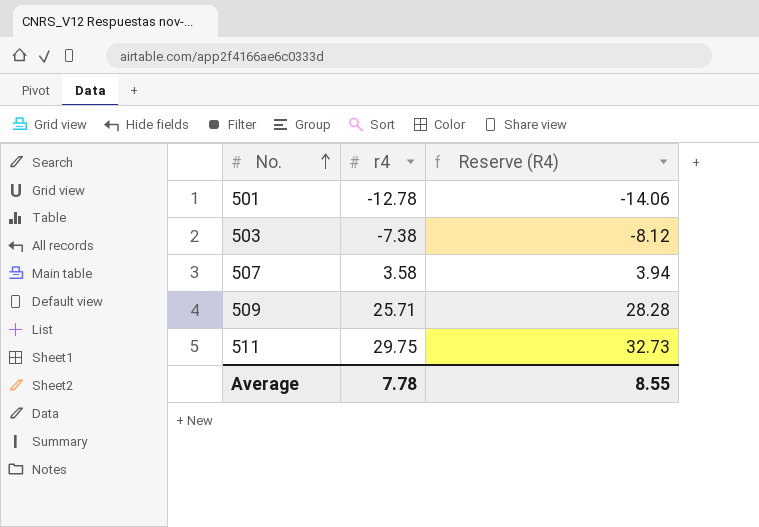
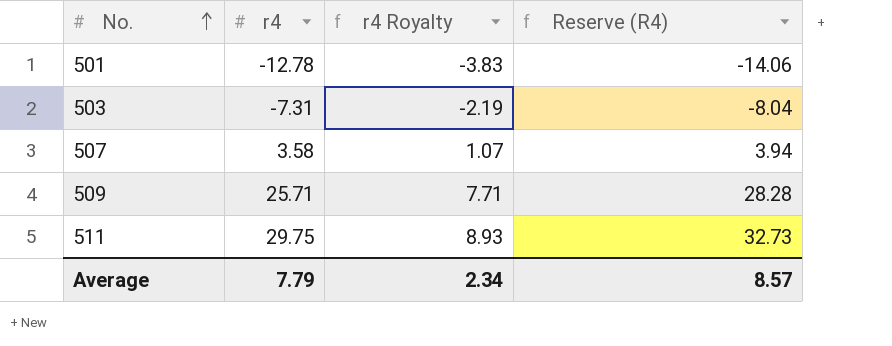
column r4 Royalty | formula: none -> [r4] * 0.3
503 | r4: -7.38 -> -7.31
503 | Reserve (R4): -8.12 -> -8.04
Average | r4: 7.78 -> 7.79
Average | Reserve (R4): 8.55 -> 8.57

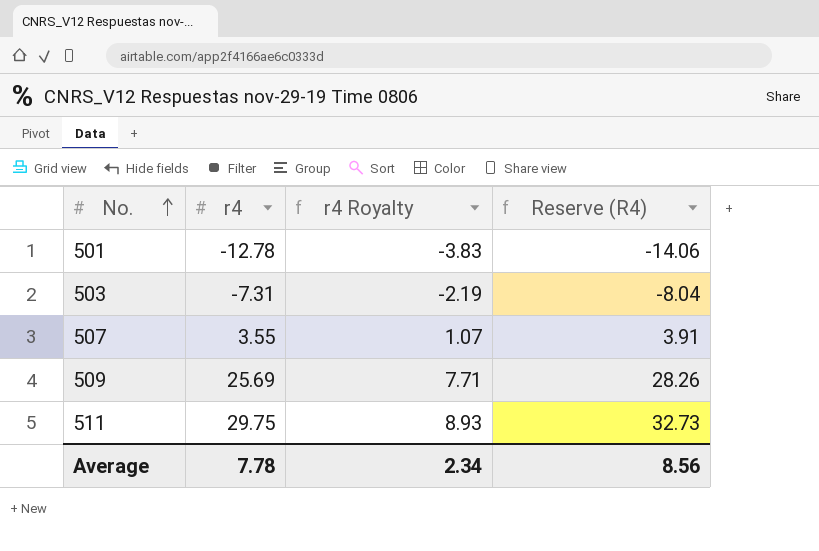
507 | r4: 3.58 -> 3.55
507 | Reserve (R4): 3.94 -> 3.91
509 | r4: 25.71 -> 25.69
509 | Reserve (R4): 28.28 -> 28.26
Average | r4: 7.79 -> 7.78
Average | Reserve (R4): 8.57 -> 8.56

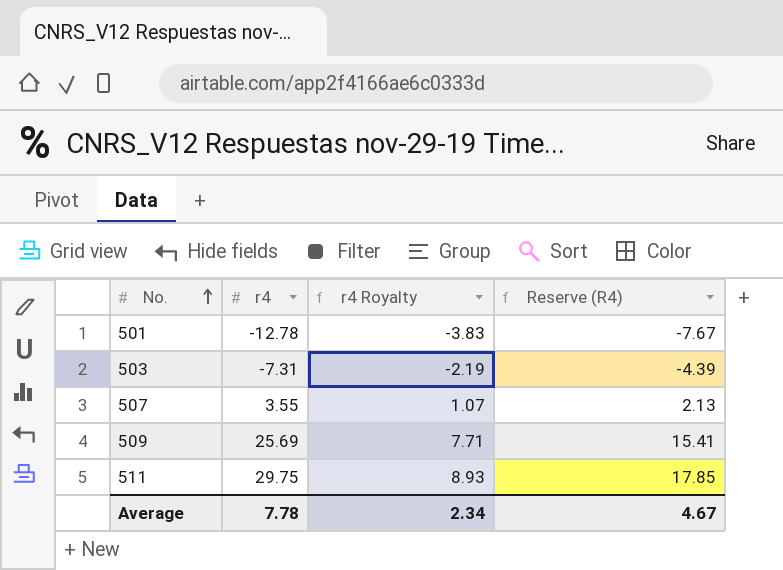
column Reserve (R4) | formula: [r4] * 1.1 -> [r4] * 0.6
Average | Reserve (R4): 8.56 -> 4.67

